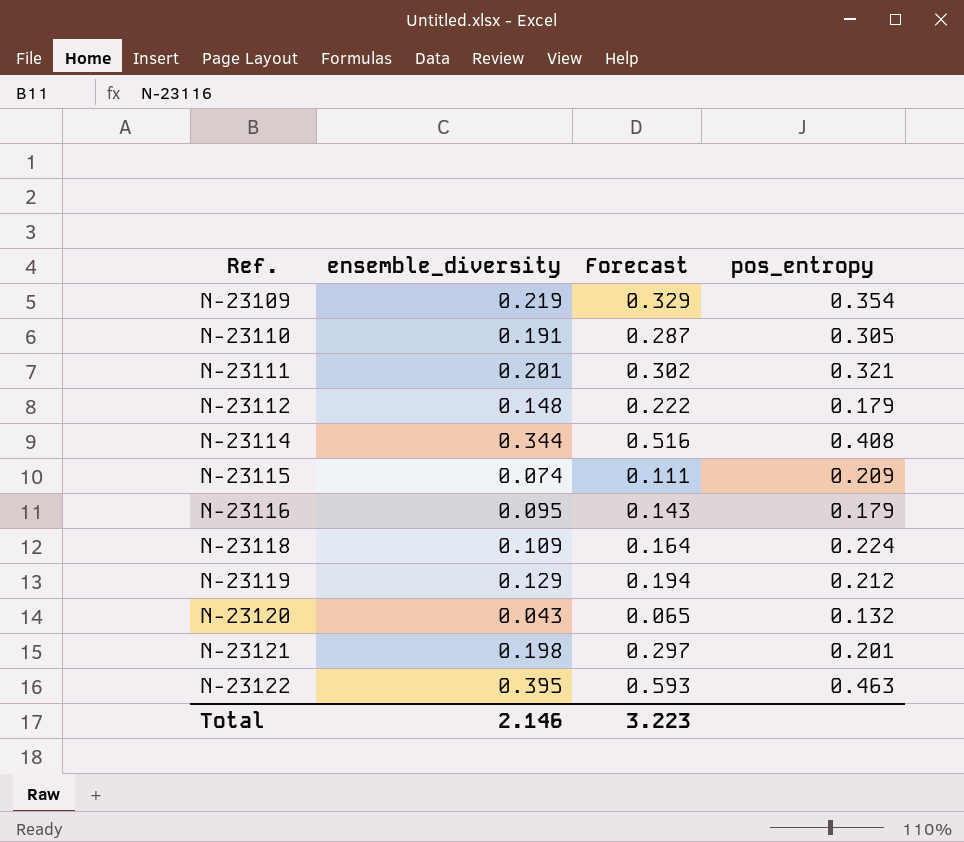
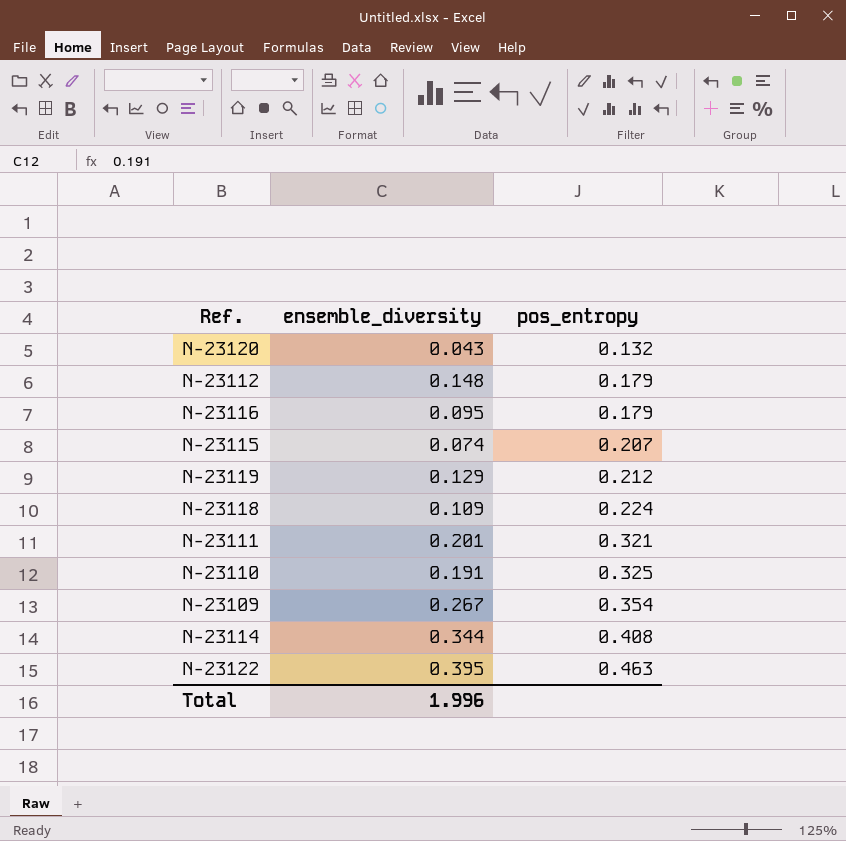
row order: Ref. ascending -> pos_entropy ascending
column Forecast | formula: [ensemble_diversity] * 1.5 -> none
row N-23121: 0.198 | 0.297 | 0.201 -> none
N-23115 | pos_entropy: 0.209 -> 0.207
N-23110 | pos_entropy: 0.305 -> 0.325
N-23109 | ensemble_diversity: 0.219 -> 0.267
Total | ensemble_diversity: 2.146 -> 1.996

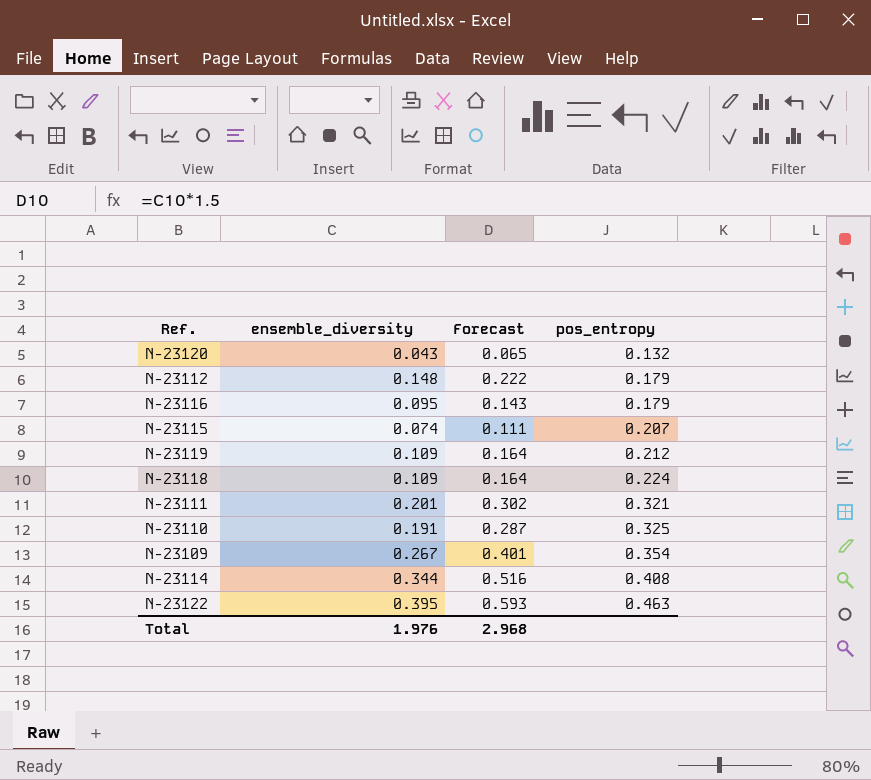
column Forecast | formula: none -> [ensemble_diversity] * 1.5
N-23119 | ensemble_diversity: 0.129 -> 0.109
Total | ensemble_diversity: 1.996 -> 1.976

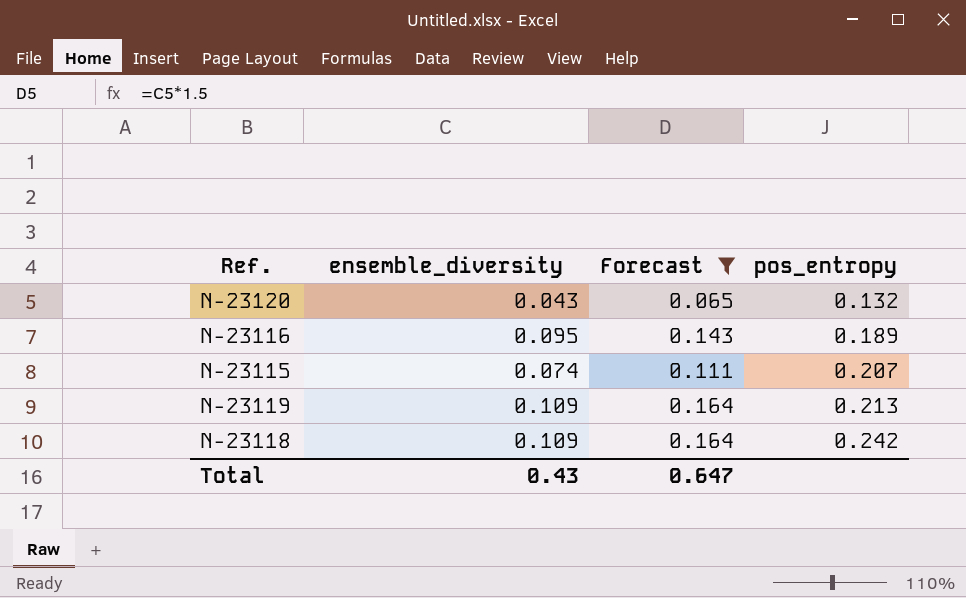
filter: none -> Forecast <= 0.164
N-23116 | pos_entropy: 0.179 -> 0.189
N-23119 | pos_entropy: 0.212 -> 0.213
N-23118 | pos_entropy: 0.224 -> 0.242
Total | ensemble_diversity: 1.976 -> 0.43
Total | Forecast: 2.968 -> 0.647

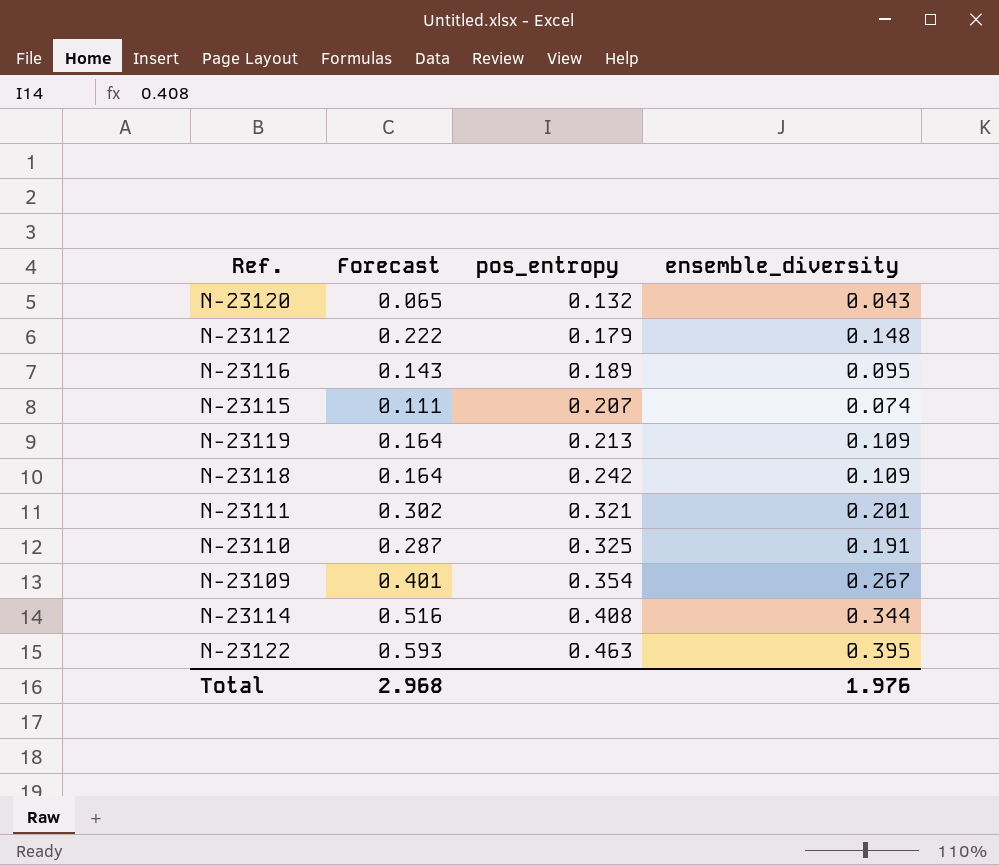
filter: Forecast <= 0.164 -> none
column ensemble_diversity | position: 2 -> 4
Total | Forecast: 0.647 -> 2.968
Total | ensemble_diversity: 0.43 -> 1.976

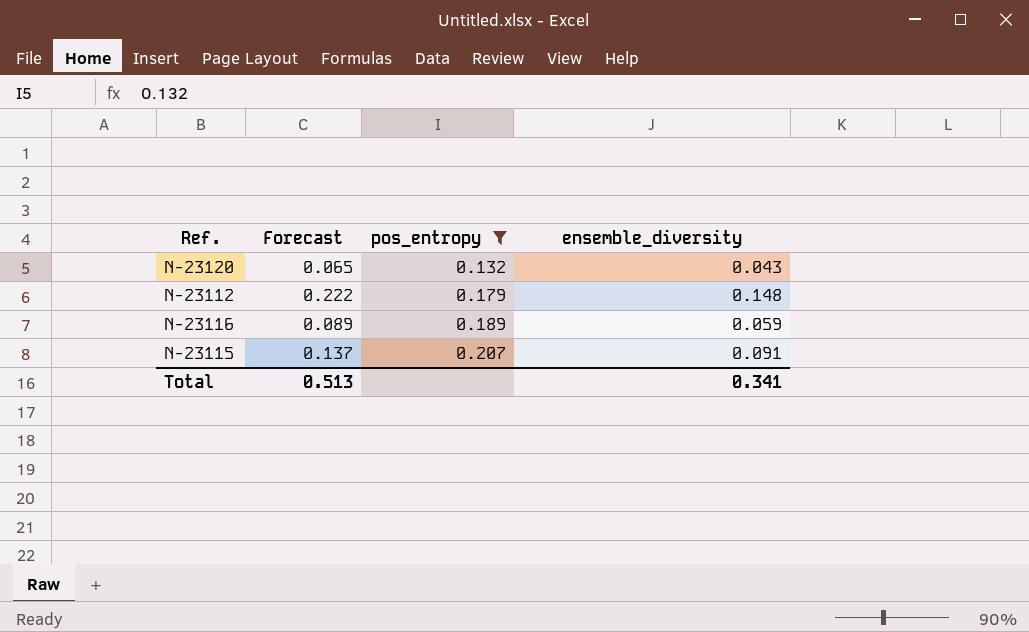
filter: none -> pos_entropy <= 0.207
N-23116 | Forecast: 0.143 -> 0.089
N-23116 | ensemble_diversity: 0.095 -> 0.059
N-23115 | Forecast: 0.111 -> 0.137
N-23115 | ensemble_diversity: 0.074 -> 0.091
Total | Forecast: 2.968 -> 0.513
Total | ensemble_diversity: 1.976 -> 0.341

